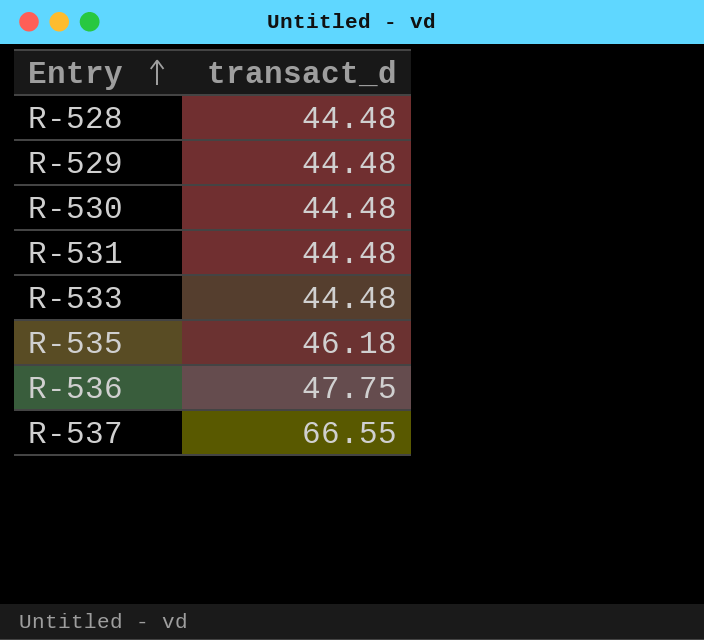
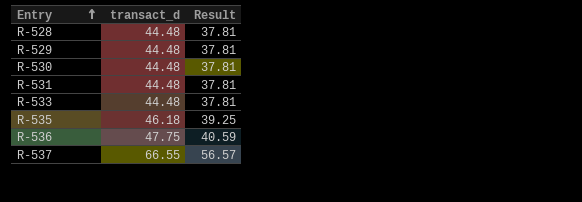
column Result | formula: none -> [transact_d] * 0.85

